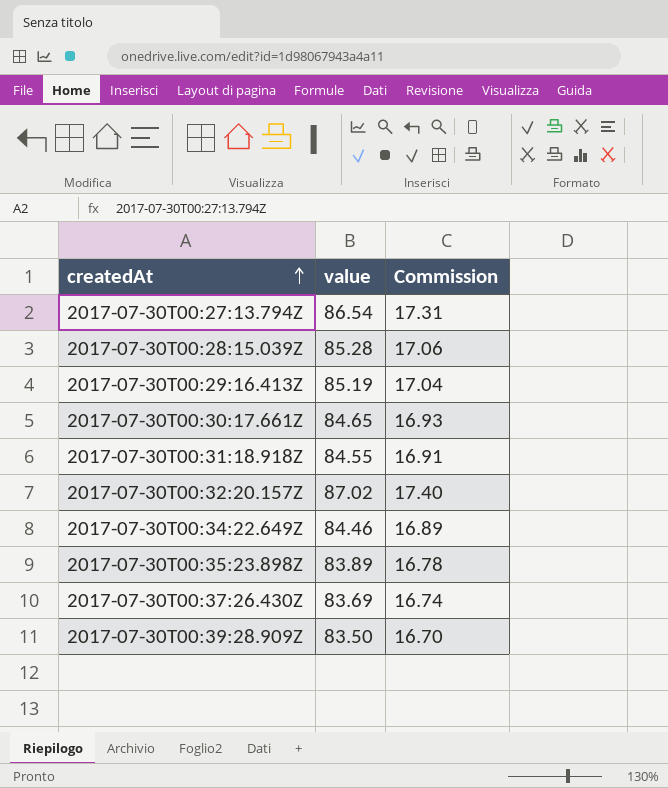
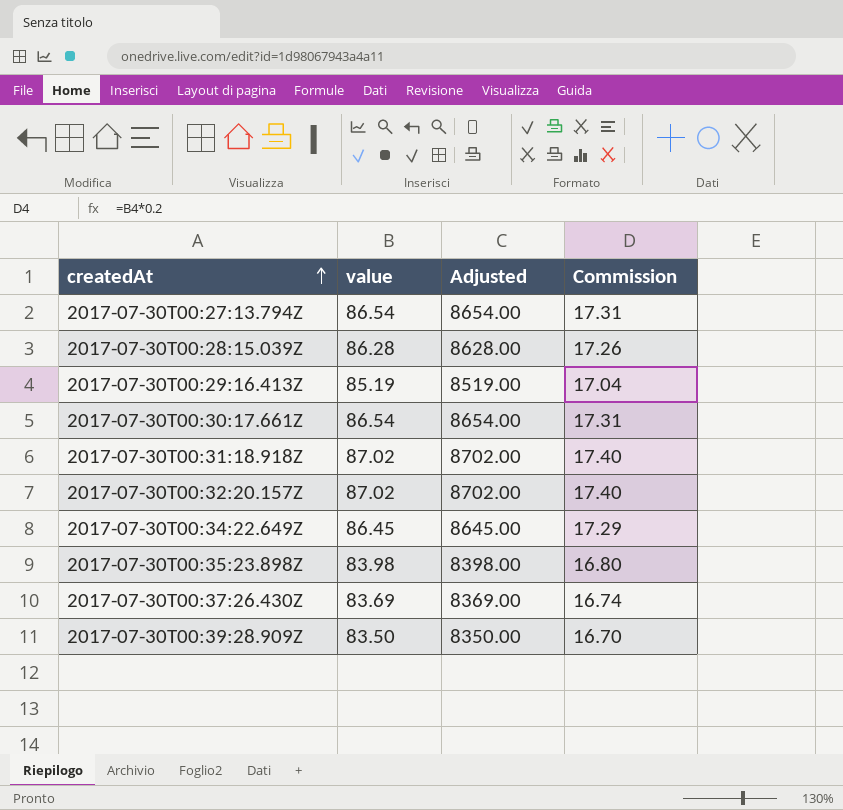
column Adjusted | formula: none -> [value] * 100
2017-07-30T00:28:15.039Z | value: 85.28 -> 86.28
2017-07-30T00:28:15.039Z | Commission: 17.06 -> 17.26
2017-07-30T00:30:17.661Z | value: 84.65 -> 86.54
2017-07-30T00:30:17.661Z | Commission: 16.93 -> 17.31
2017-07-30T00:31:18.918Z | value: 84.55 -> 87.02
2017-07-30T00:31:18.918Z | Commission: 16.91 -> 17.40
2017-07-30T00:34:22.649Z | value: 84.46 -> 86.45
2017-07-30T00:34:22.649Z | Commission: 16.89 -> 17.29
2017-07-30T00:35:23.898Z | value: 83.89 -> 83.98
2017-07-30T00:35:23.898Z | Commission: 16.78 -> 16.80

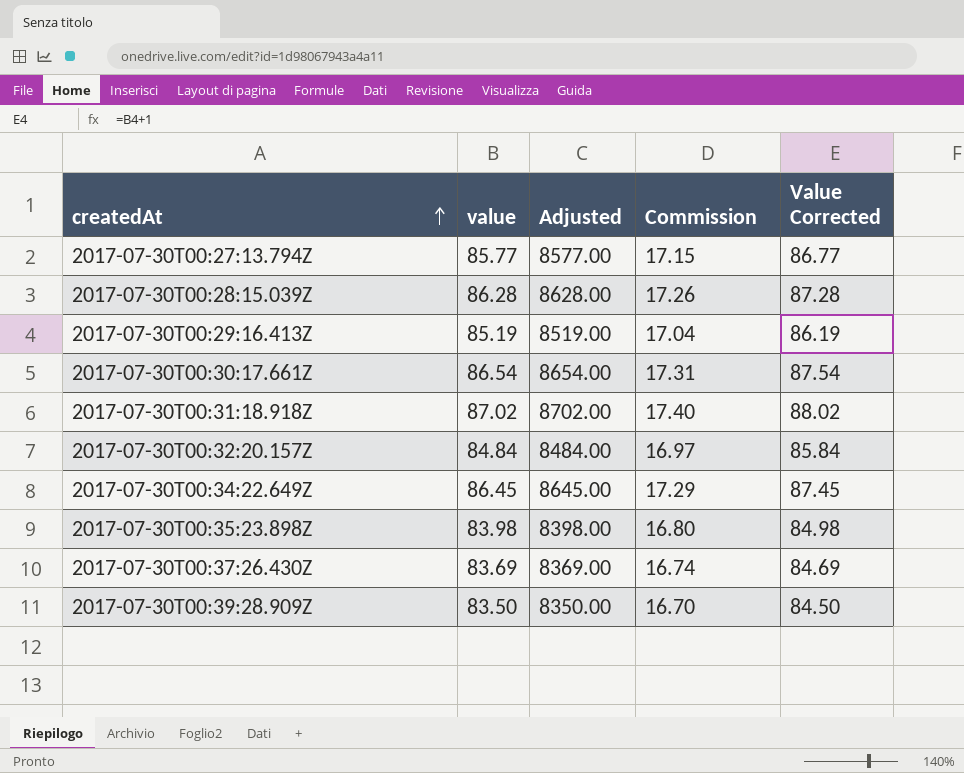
column Value Corrected | formula: none -> [value] + 1
2017-07-30T00:27:13.794Z | value: 86.54 -> 85.77
2017-07-30T00:27:13.794Z | Adjusted: 8654.00 -> 8577.00
2017-07-30T00:27:13.794Z | Commission: 17.31 -> 17.15
2017-07-30T00:32:20.157Z | value: 87.02 -> 84.84
2017-07-30T00:32:20.157Z | Adjusted: 8702.00 -> 8484.00
2017-07-30T00:32:20.157Z | Commission: 17.40 -> 16.97

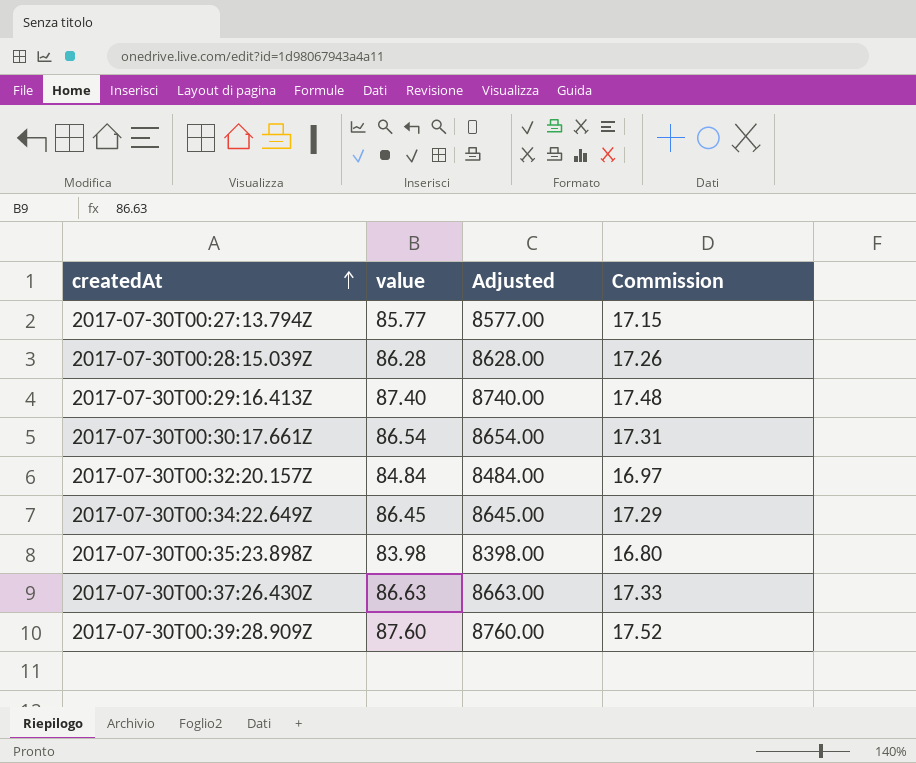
column Value Corrected | formula: [value] + 1 -> none
row 2017-07-30T00:31:18.918Z: 87.02 | 8702.00 | 17.40 | 88.02 -> none
2017-07-30T00:29:16.413Z | value: 85.19 -> 87.40
2017-07-30T00:29:16.413Z | Adjusted: 8519.00 -> 8740.00
2017-07-30T00:29:16.413Z | Commission: 17.04 -> 17.48
2017-07-30T00:37:26.430Z | value: 83.69 -> 86.63
2017-07-30T00:37:26.430Z | Adjusted: 8369.00 -> 8663.00
2017-07-30T00:37:26.430Z | Commission: 16.74 -> 17.33
2017-07-30T00:39:28.909Z | value: 83.50 -> 87.60
2017-07-30T00:39:28.909Z | Adjusted: 8350.00 -> 8760.00
2017-07-30T00:39:28.909Z | Commission: 16.70 -> 17.52

